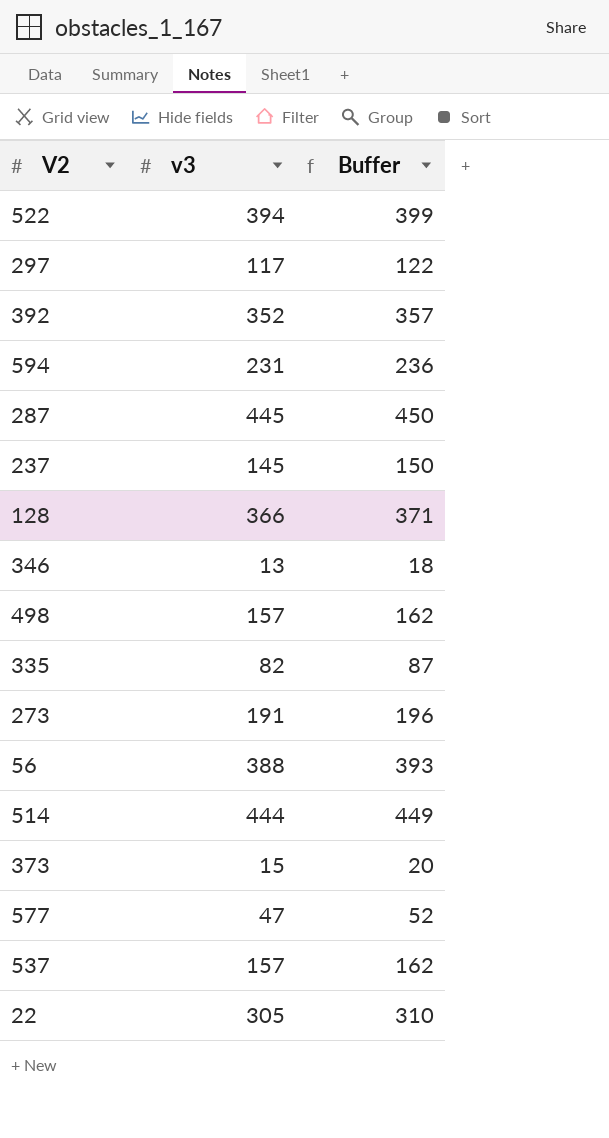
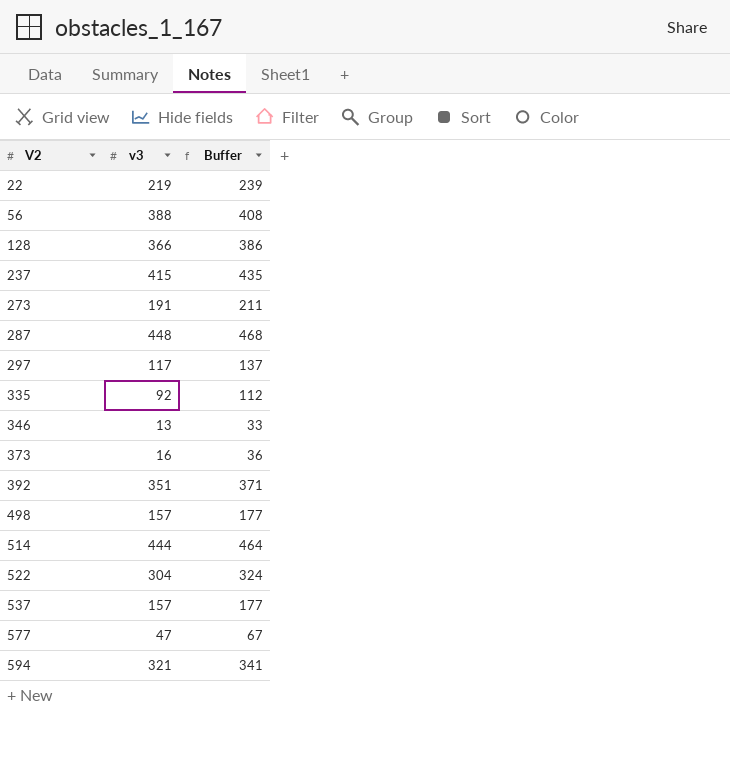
row order: none -> V2 ascending
column Buffer | formula: [v3] + 5 -> [v3] + 20
22 | v3: 305 -> 219
237 | v3: 145 -> 415
287 | v3: 445 -> 448
335 | v3: 82 -> 92
373 | v3: 15 -> 16
392 | v3: 352 -> 351
522 | v3: 394 -> 304
594 | v3: 231 -> 321

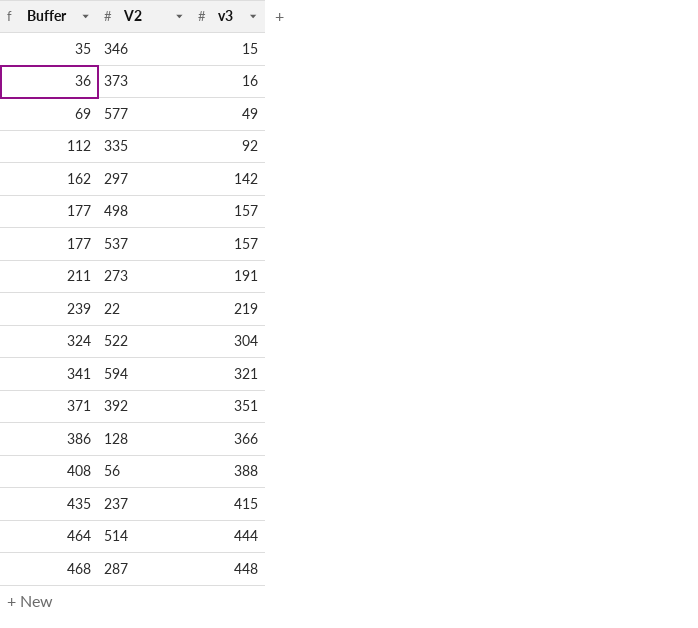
row order: V2 ascending -> Buffer ascending
column Buffer | position: 3 -> 1
346 | Buffer: 33 -> 35
346 | v3: 13 -> 15
577 | Buffer: 67 -> 69
577 | v3: 47 -> 49
297 | Buffer: 137 -> 162
297 | v3: 117 -> 142

